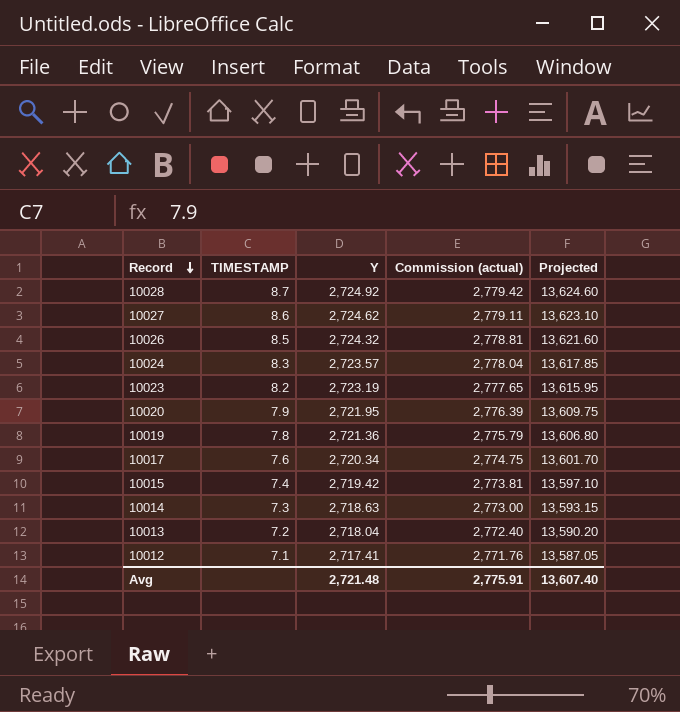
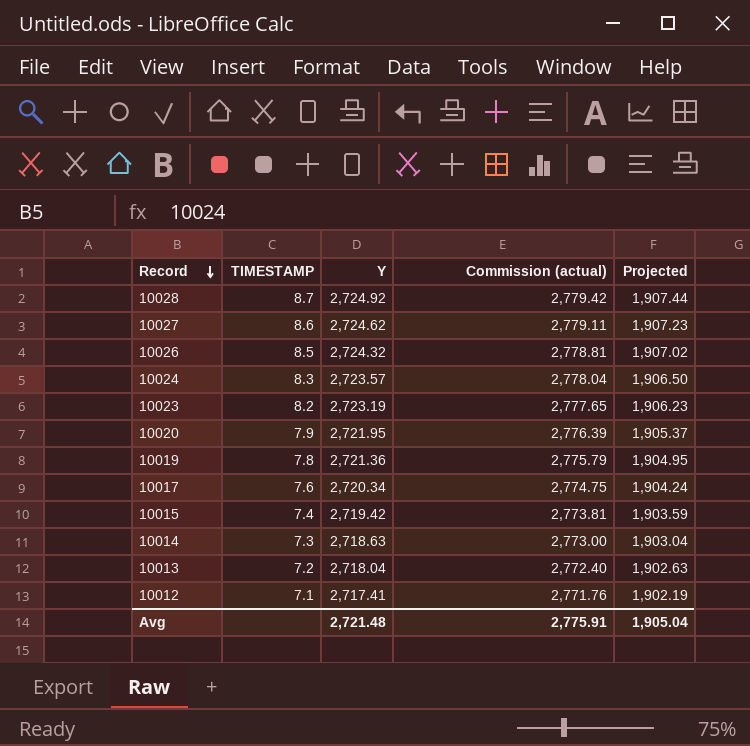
column Projected | formula: [Y] * 5 -> [Y] * 0.7
Avg | Projected: 13,607.40 -> 1,905.04

